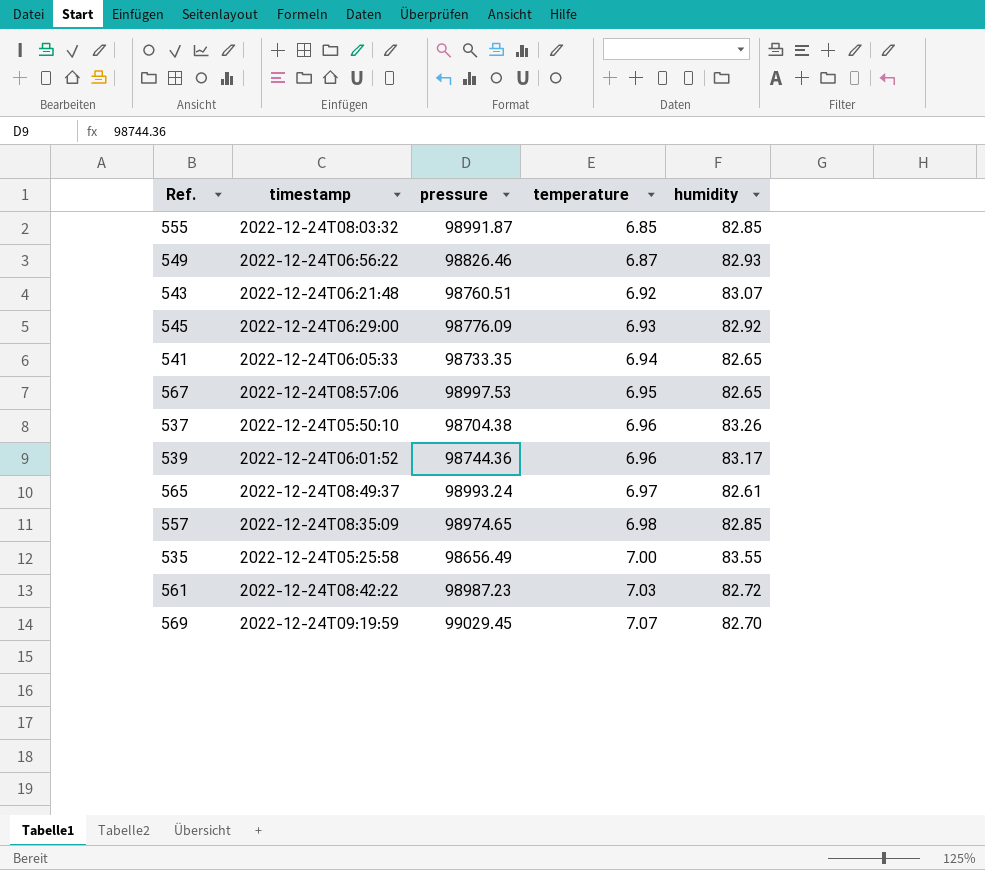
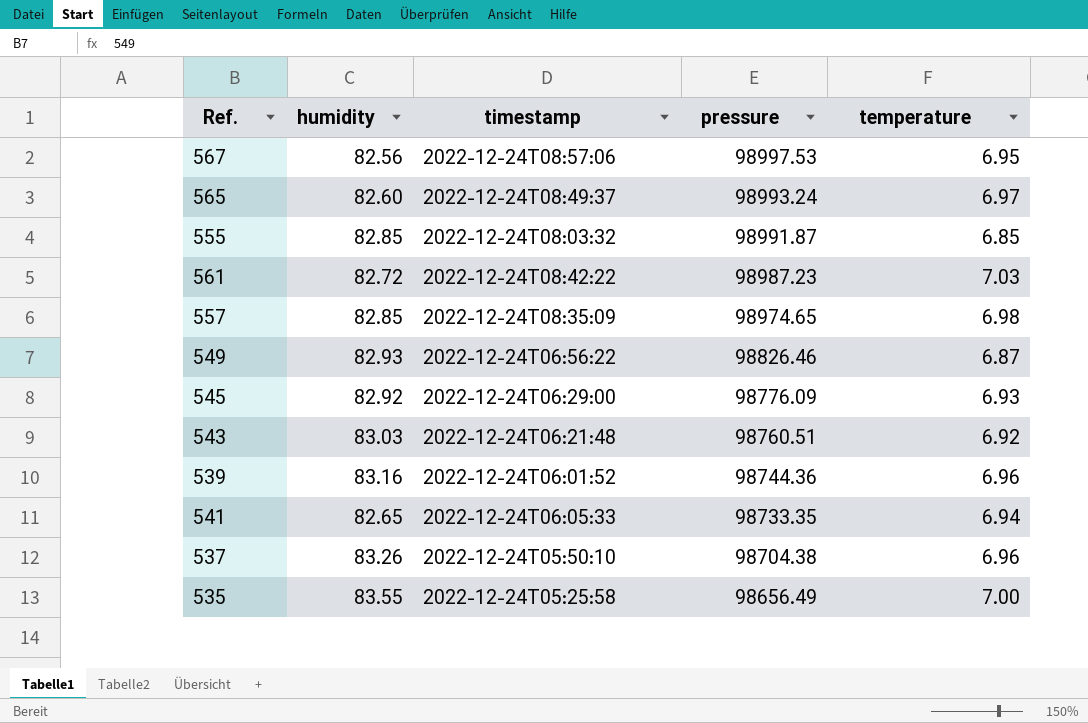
row order: temperature ascending -> pressure descending
column humidity | position: 5 -> 2
row 569: 2022-12-24T09:19:59 | 99029.45 | 7.07 | 82.70 -> none
567 | humidity: 82.65 -> 82.56
565 | humidity: 82.61 -> 82.60
543 | humidity: 83.07 -> 83.03
539 | humidity: 83.17 -> 83.16

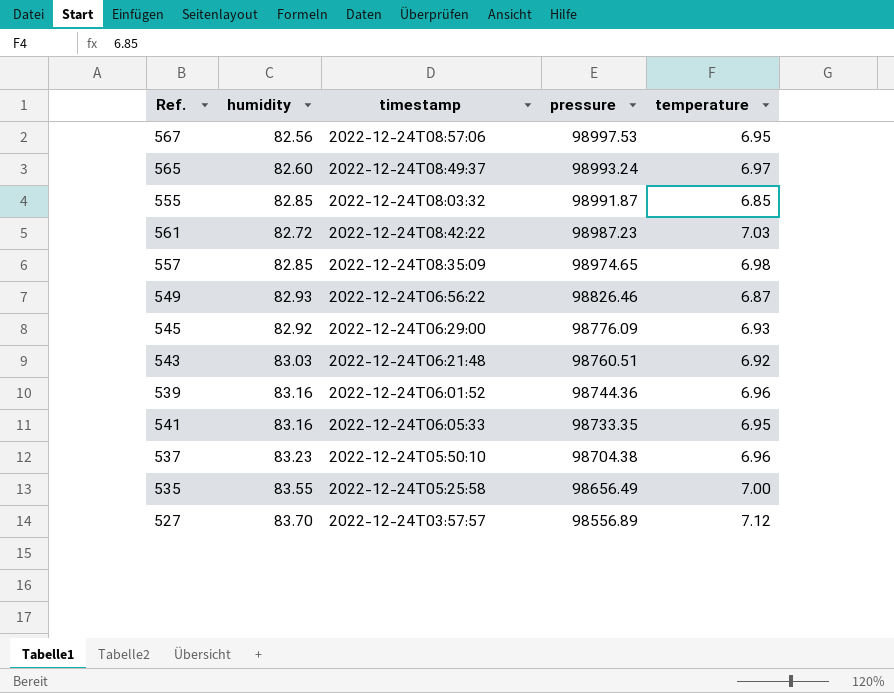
541 | humidity: 82.65 -> 83.16
541 | temperature: 6.94 -> 6.95
537 | humidity: 83.26 -> 83.23
row 527: none -> 83.70 | 2022-12-24T03:57:57 | 98556.89 | 7.12

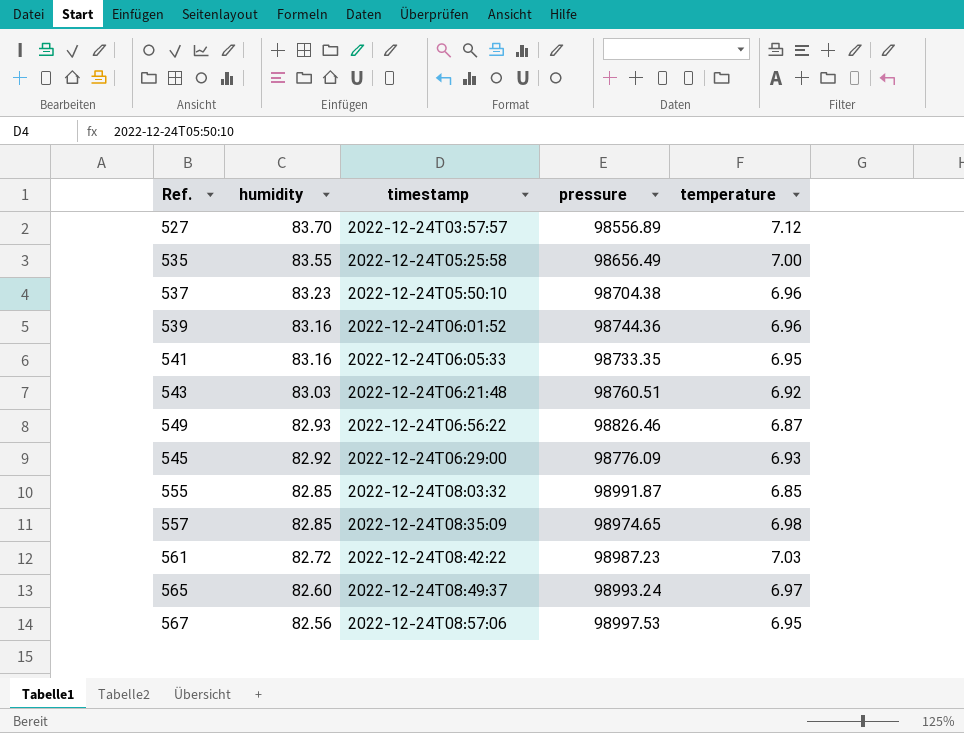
row order: pressure descending -> humidity descending

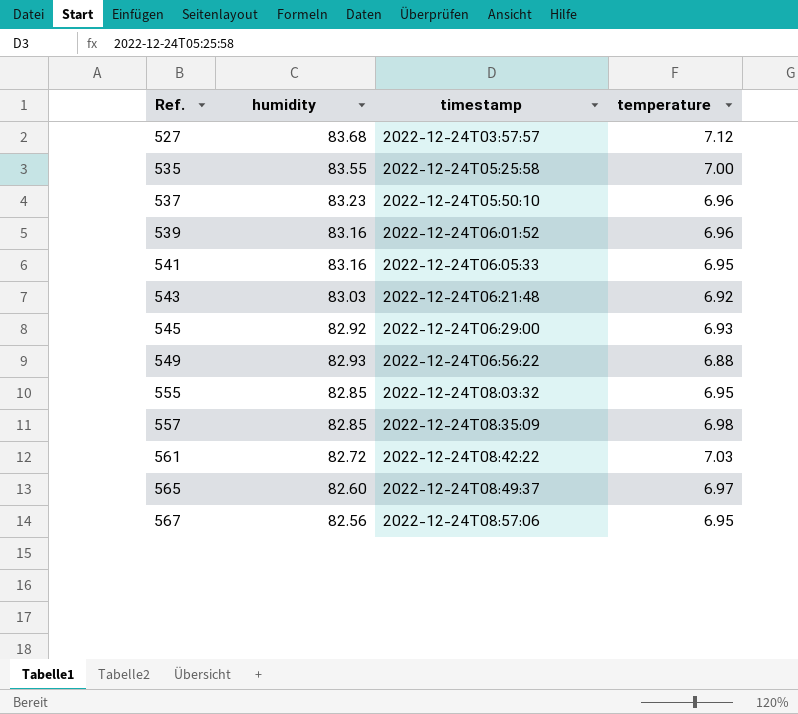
row order: humidity descending -> Ref. ascending
column pressure | position: 4 -> none
527 | humidity: 83.70 -> 83.68
549 | temperature: 6.87 -> 6.88
555 | temperature: 6.85 -> 6.95

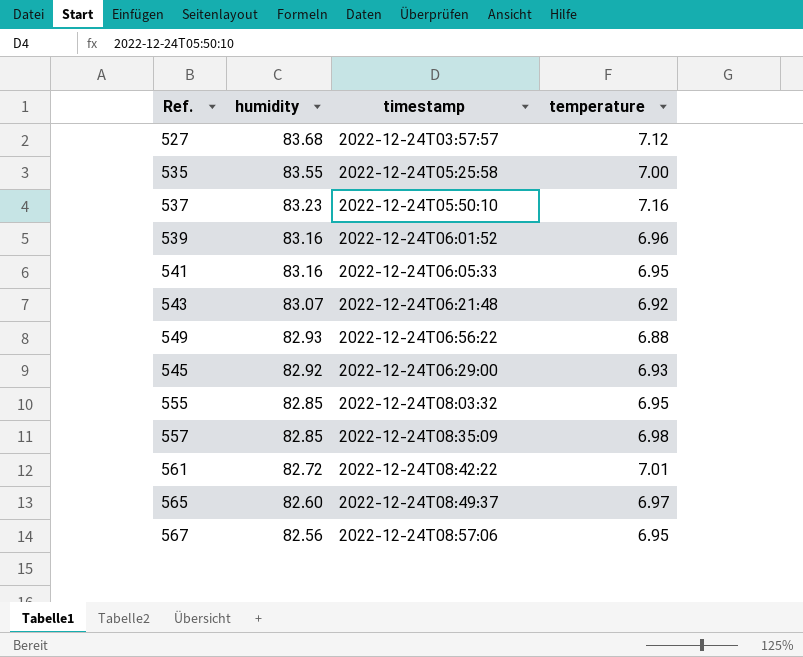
row order: Ref. ascending -> humidity descending
537 | temperature: 6.96 -> 7.16
543 | humidity: 83.03 -> 83.07
561 | temperature: 7.03 -> 7.01

